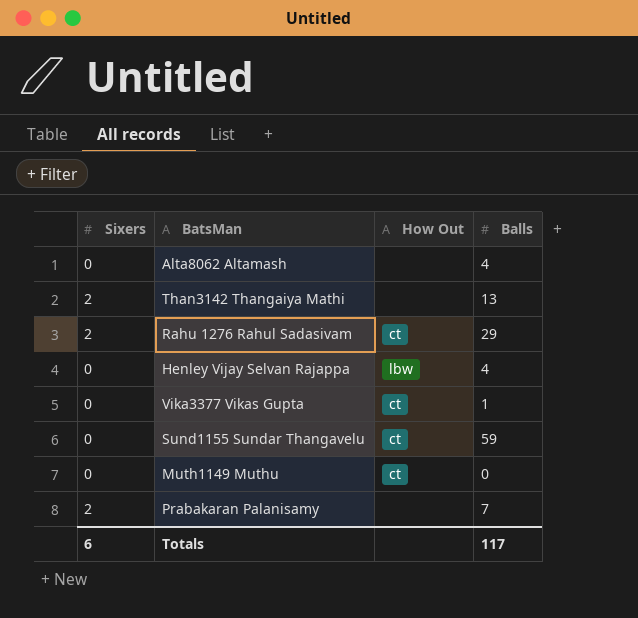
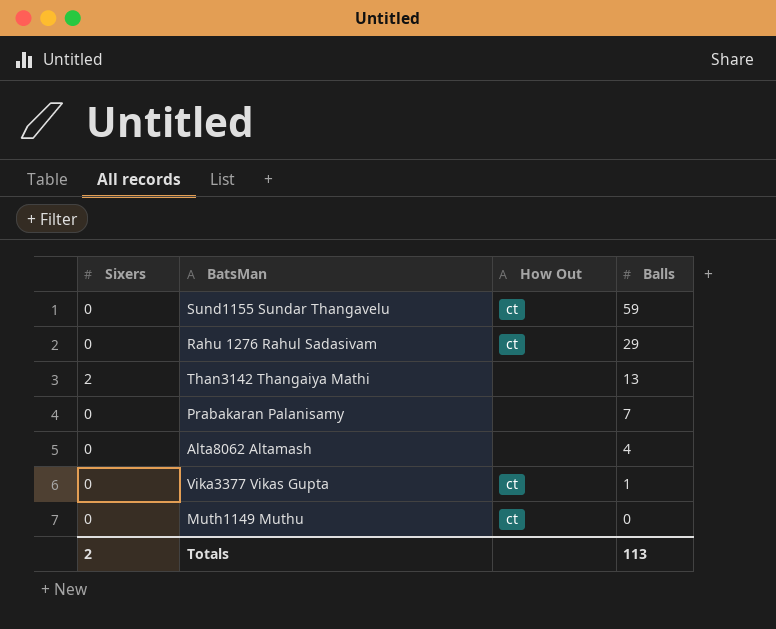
row order: none -> Balls descending
row Henley Vijay Selvan Rajappa: 0 | lbw | 4 -> none
Rahu 1276 Rahul Sadasivam | Sixers: 2 -> 0
Prabakaran Palanisamy | Sixers: 2 -> 0
Totals | Sixers: 6 -> 2
Totals | Balls: 117 -> 113

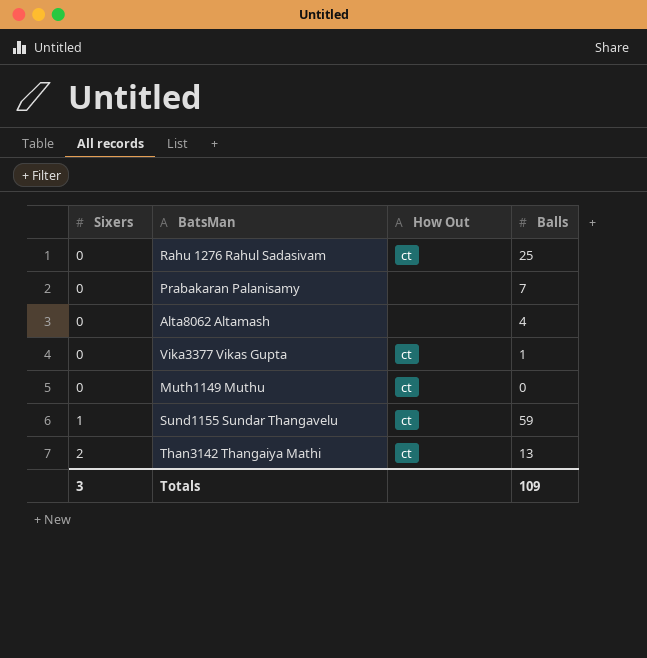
row order: Balls descending -> Sixers ascending
Rahu 1276 Rahul Sadasivam | Balls: 29 -> 25
Sund1155 Sundar Thangavelu | Sixers: 0 -> 1
Than3142 Thangaiya Mathi | How Out: none -> ct
Totals | Sixers: 2 -> 3
Totals | Balls: 113 -> 109

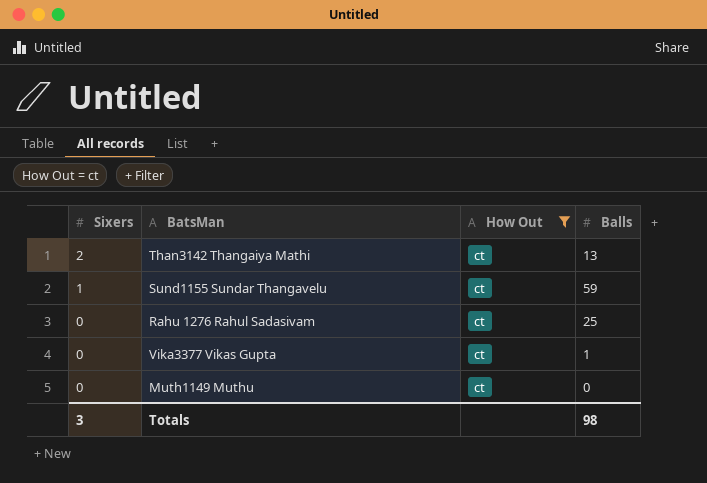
filter: none -> How Out = ct
row order: Sixers ascending -> Sixers descending
Totals | Balls: 109 -> 98

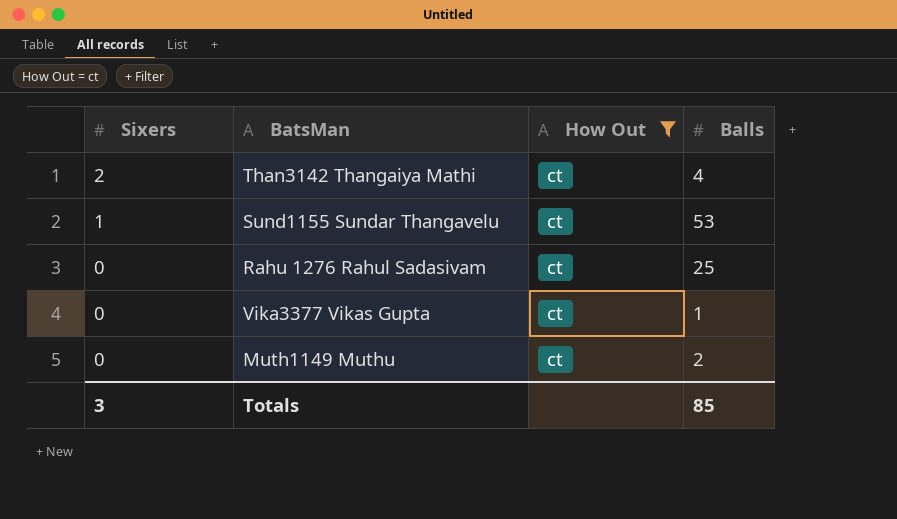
Than3142 Thangaiya Mathi | Balls: 13 -> 4
Sund1155 Sundar Thangavelu | Balls: 59 -> 53
Muth1149 Muthu | Balls: 0 -> 2
Totals | Balls: 98 -> 85

